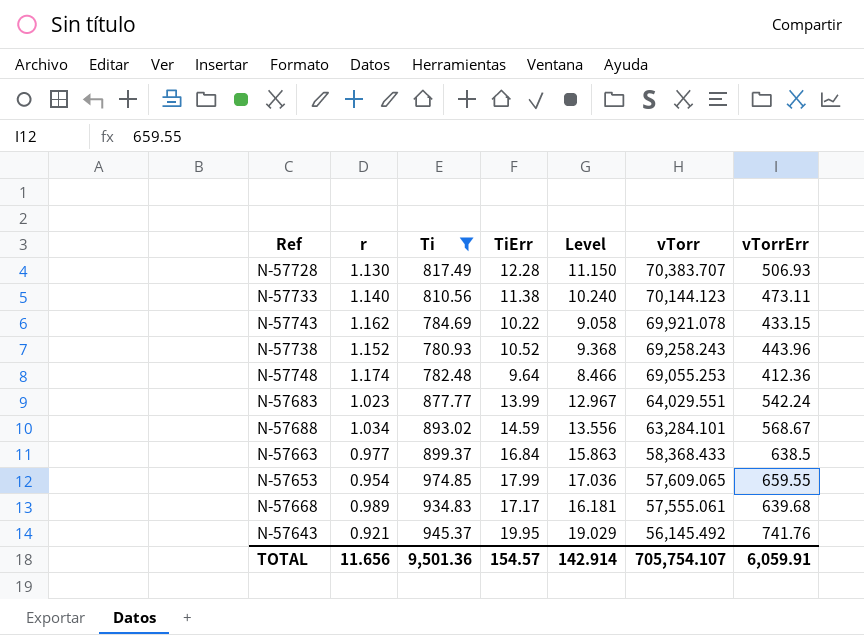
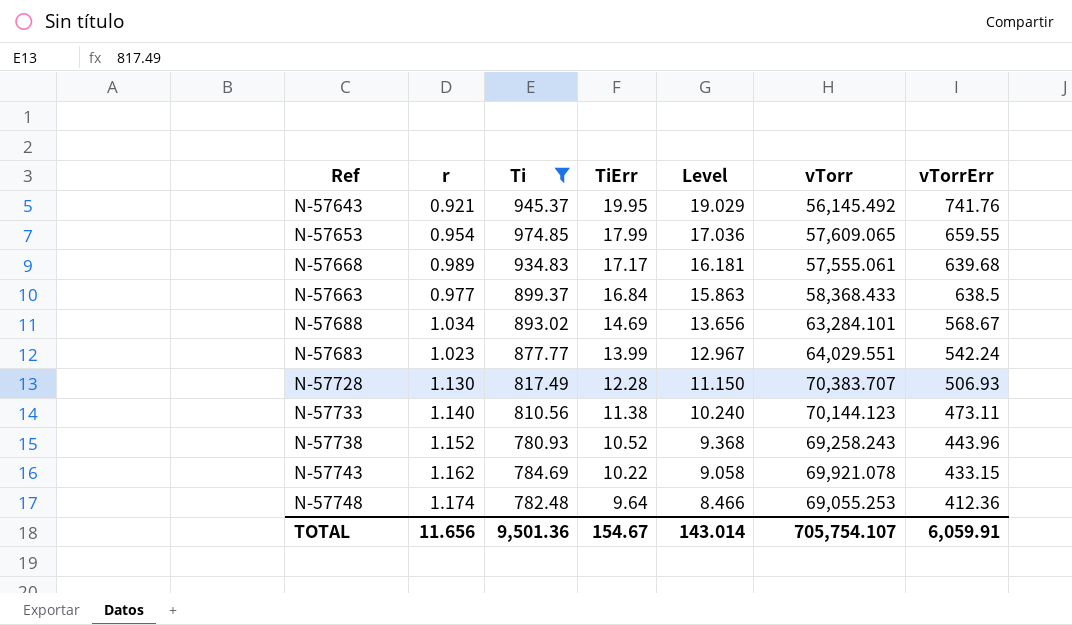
row order: vTorr descending -> TiErr descending
N-57688 | TiErr: 14.59 -> 14.69
N-57688 | Level: 13.556 -> 13.656
TOTAL | TiErr: 154.57 -> 154.67
TOTAL | Level: 142.914 -> 143.014

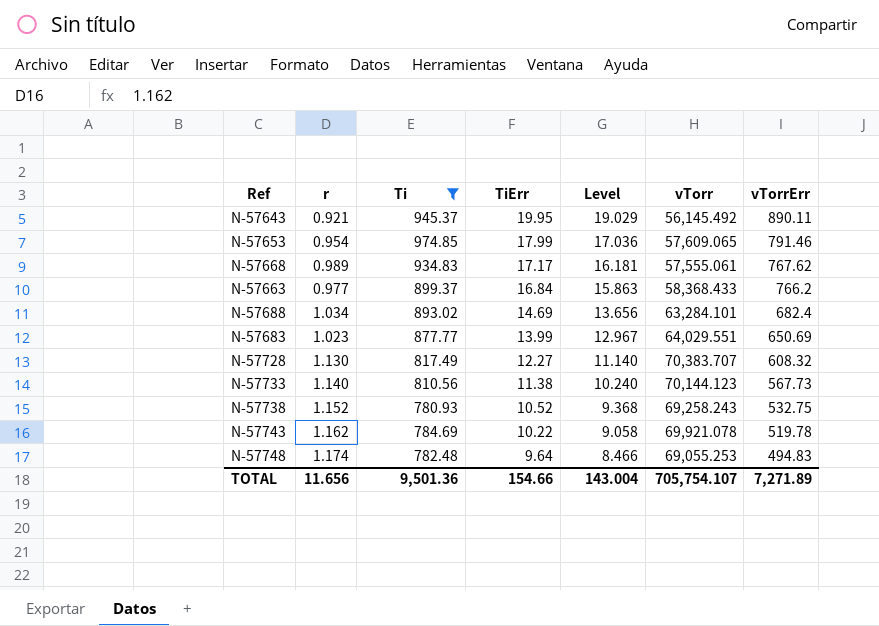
N-57643 | vTorrErr: 741.76 -> 890.11
N-57653 | vTorrErr: 659.55 -> 791.46
N-57668 | vTorrErr: 639.68 -> 767.62
N-57663 | vTorrErr: 638.5 -> 766.2
N-57688 | vTorrErr: 568.67 -> 682.4
N-57683 | vTorrErr: 542.24 -> 650.69
N-57728 | TiErr: 12.28 -> 12.27
N-57728 | Level: 11.150 -> 11.140
N-57728 | vTorrErr: 506.93 -> 608.32
N-57733 | vTorrErr: 473.11 -> 567.73
N-57738 | vTorrErr: 443.96 -> 532.75
N-57743 | vTorrErr: 433.15 -> 519.78
N-57748 | vTorrErr: 412.36 -> 494.83
TOTAL | TiErr: 154.67 -> 154.66
TOTAL | Level: 143.014 -> 143.004
TOTAL | vTorrErr: 6,059.91 -> 7,271.89

